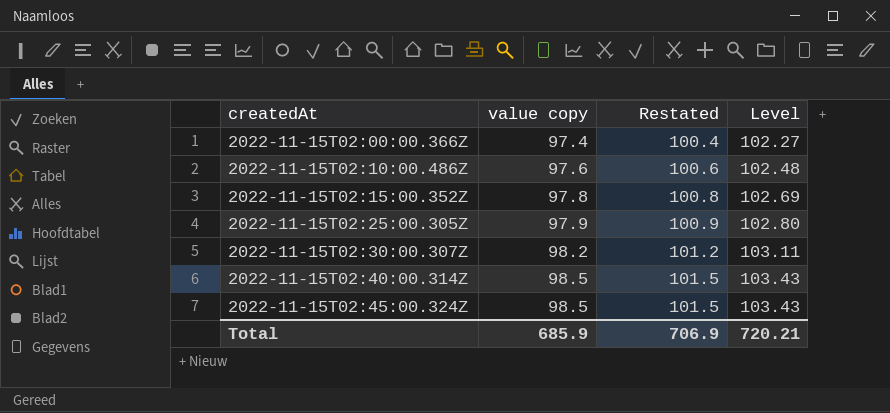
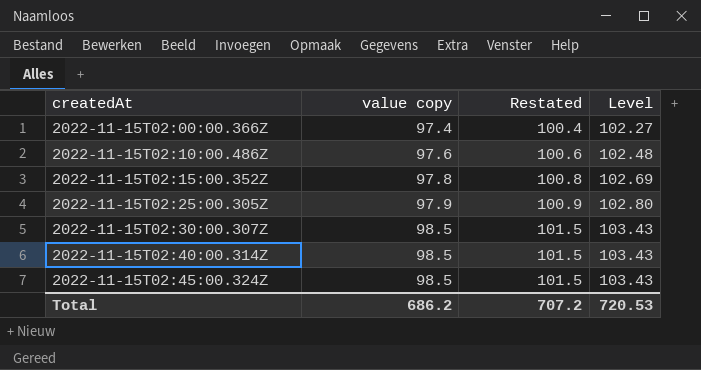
2022-11-15T02:30:00.307Z | value copy: 98.2 -> 98.5
2022-11-15T02:30:00.307Z | Restated: 101.2 -> 101.5
2022-11-15T02:30:00.307Z | Level: 103.11 -> 103.43
Total | value copy: 685.9 -> 686.2
Total | Restated: 706.9 -> 707.2
Total | Level: 720.21 -> 720.53

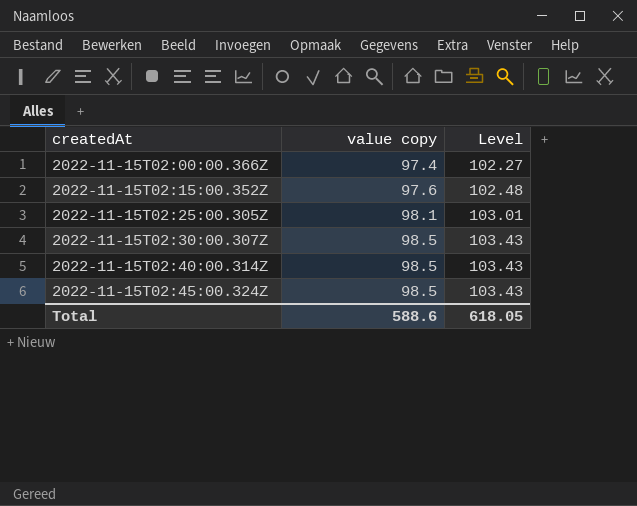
column Restated | formula: [value copy] + 3 -> none
row 2022-11-15T02:10:00.486Z: 97.6 | 100.6 | 102.48 -> none
2022-11-15T02:15:00.352Z | value copy: 97.8 -> 97.6
2022-11-15T02:15:00.352Z | Level: 102.69 -> 102.48
2022-11-15T02:25:00.305Z | value copy: 97.9 -> 98.1
2022-11-15T02:25:00.305Z | Level: 102.80 -> 103.01
Total | value copy: 686.2 -> 588.6
Total | Level: 720.53 -> 618.05

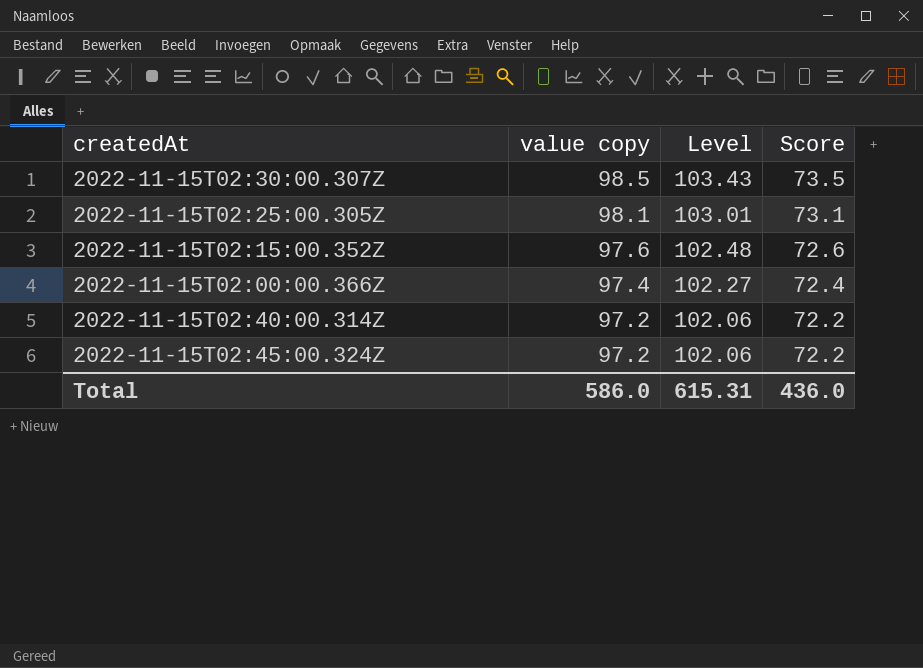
row order: createdAt ascending -> value copy descending
column Score | formula: none -> [value copy] - 25
2022-11-15T02:40:00.314Z | value copy: 98.5 -> 97.2
2022-11-15T02:40:00.314Z | Level: 103.43 -> 102.06
2022-11-15T02:45:00.324Z | value copy: 98.5 -> 97.2
2022-11-15T02:45:00.324Z | Level: 103.43 -> 102.06
Total | value copy: 588.6 -> 586.0
Total | Level: 618.05 -> 615.31

